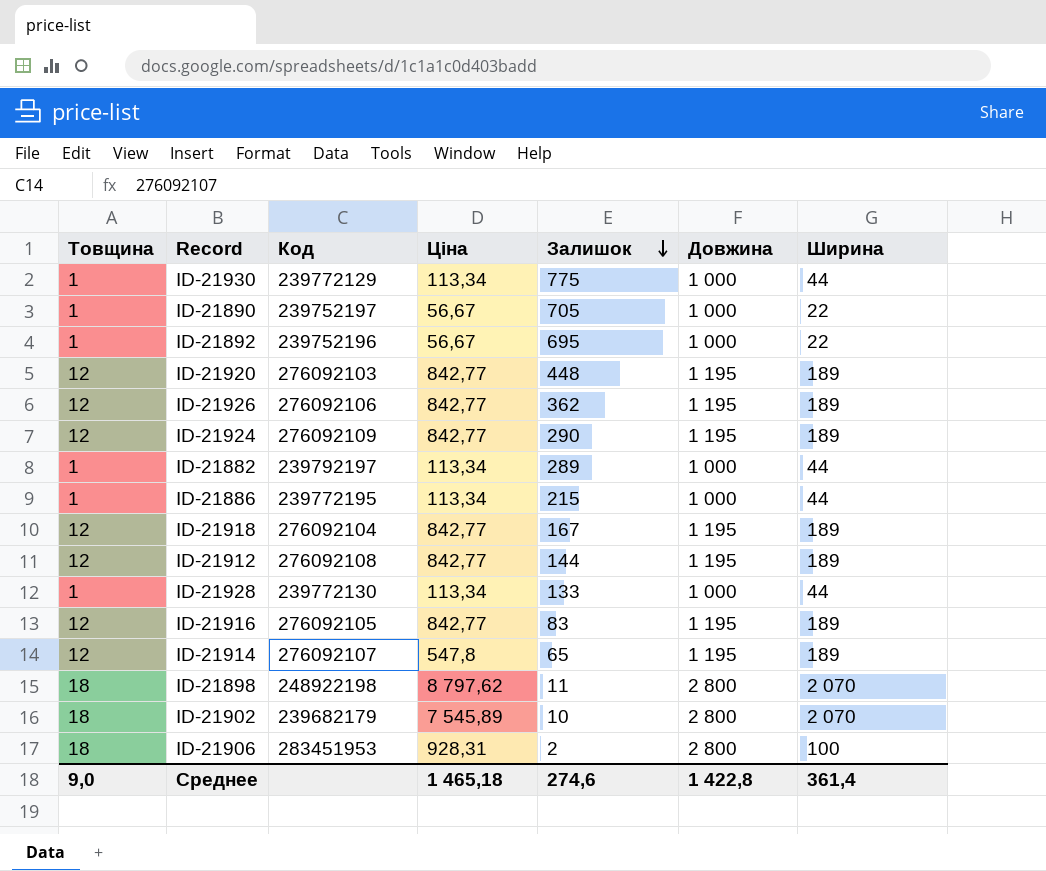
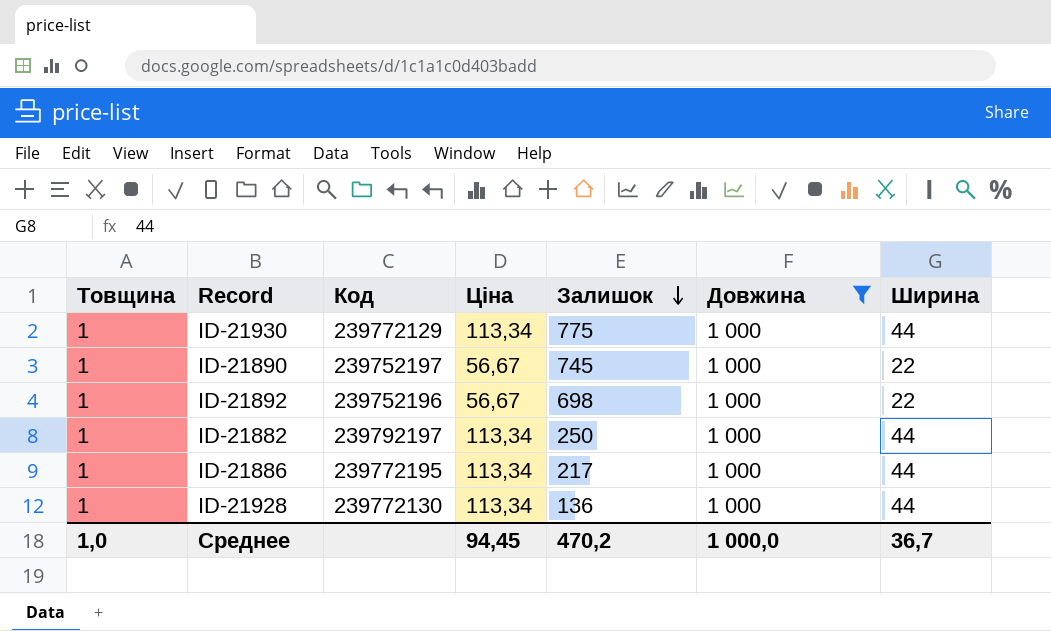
filter: none -> Довжина = 1 000
ID-21890 | Залишок: 705 -> 745
ID-21892 | Залишок: 695 -> 698
ID-21882 | Залишок: 289 -> 250
ID-21886 | Залишок: 215 -> 217
ID-21928 | Залишок: 133 -> 136
Среднее | Товщина: 9,0 -> 1,0
Среднее | Ціна: 1 465,18 -> 94,45
Среднее | Залишок: 274,6 -> 470,2
Среднее | Довжина: 1 422,8 -> 1 000,0
Среднее | Ширина: 361,4 -> 36,7

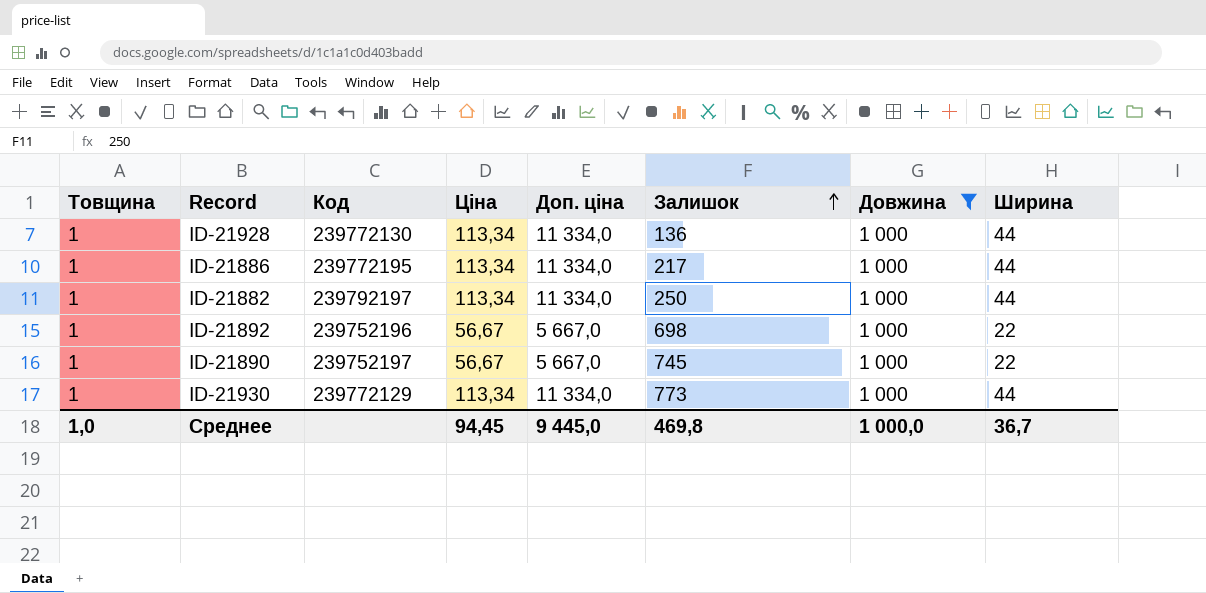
row order: Залишок descending -> Залишок ascending
column Доп. ціна | position: none -> 5
ID-21930 | Залишок: 775 -> 773
Среднее | Залишок: 470,2 -> 469,8

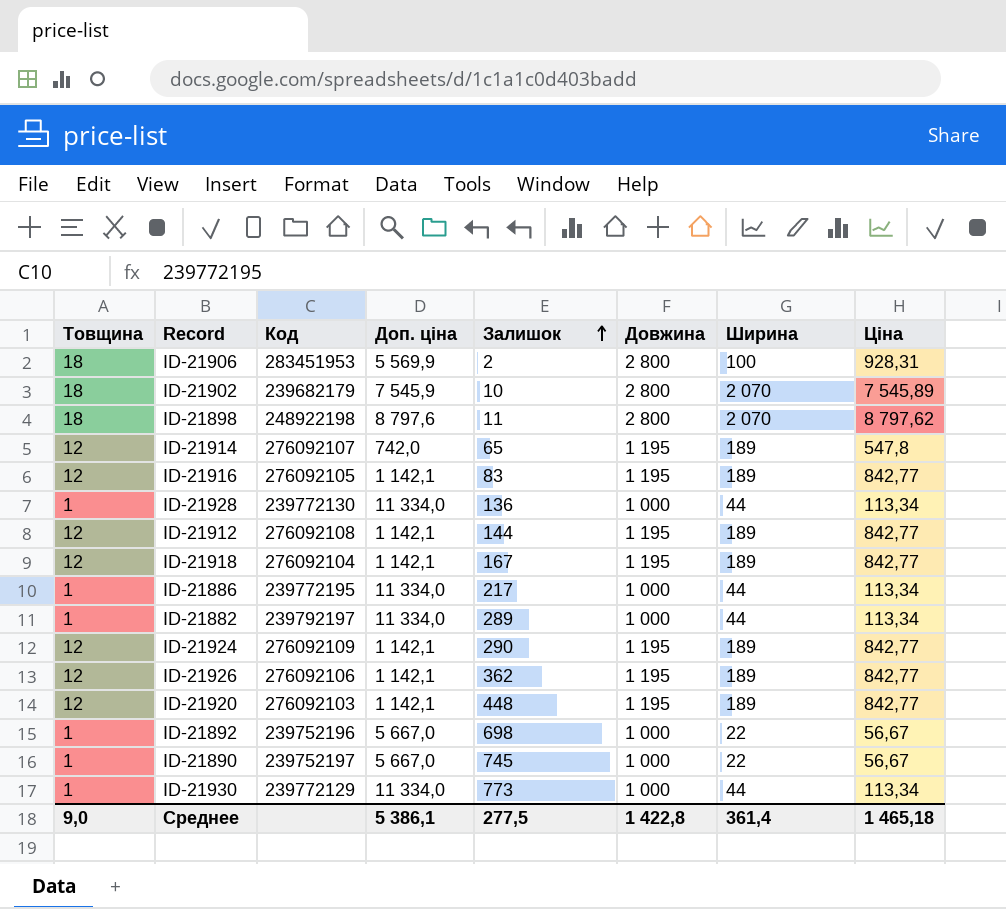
filter: Довжина = 1 000 -> none
column Ціна | position: 4 -> 8
ID-21882 | Залишок: 250 -> 289
Среднее | Товщина: 1,0 -> 9,0
Среднее | Доп. ціна: 9 445,0 -> 5 386,1
Среднее | Залишок: 469,8 -> 277,5
Среднее | Довжина: 1 000,0 -> 1 422,8
Среднее | Ширина: 36,7 -> 361,4
Среднее | Ціна: 94,45 -> 1 465,18

